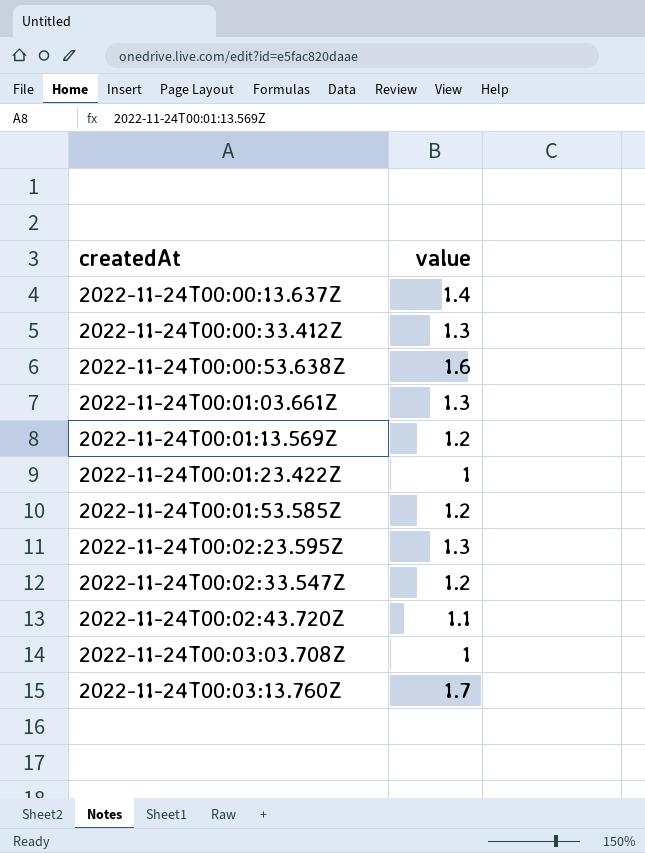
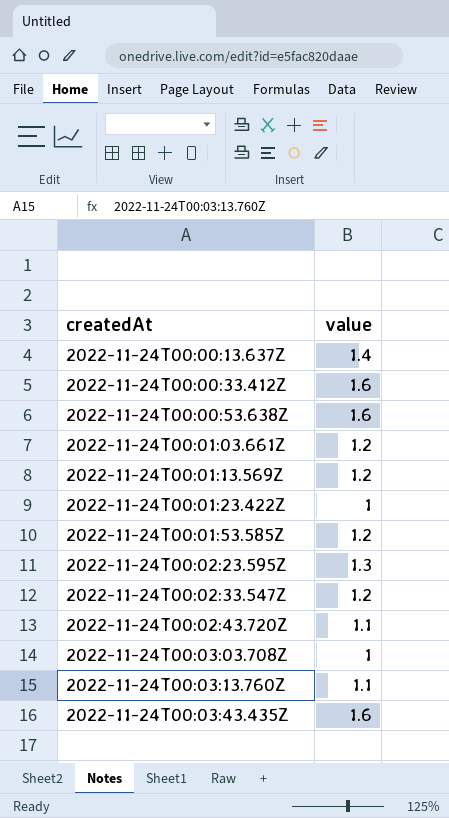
2022-11-24T00:00:33.412Z | value: 1.3 -> 1.6
2022-11-24T00:01:03.661Z | value: 1.3 -> 1.2
2022-11-24T00:03:13.760Z | value: 1.7 -> 1.1
row 2022-11-24T00:03:43.435Z: none -> 1.6

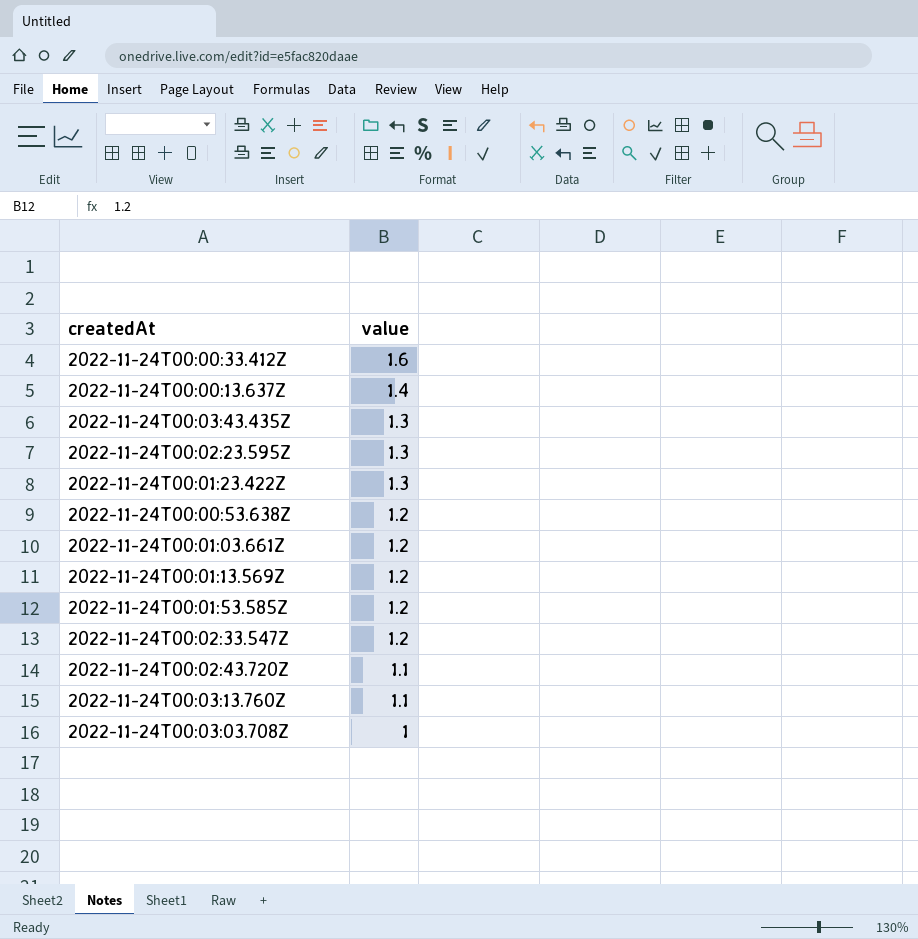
row order: createdAt ascending -> value descending
2022-11-24T00:03:43.435Z | value: 1.6 -> 1.3
2022-11-24T00:01:23.422Z | value: 1 -> 1.3
2022-11-24T00:00:53.638Z | value: 1.6 -> 1.2

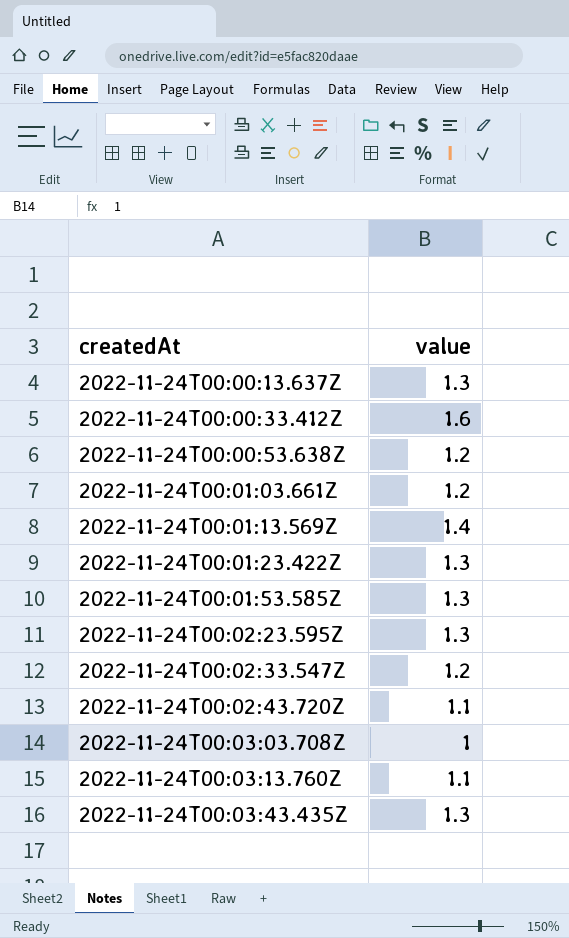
row order: value descending -> createdAt ascending
2022-11-24T00:00:13.637Z | value: 1.4 -> 1.3
2022-11-24T00:01:13.569Z | value: 1.2 -> 1.4
2022-11-24T00:01:53.585Z | value: 1.2 -> 1.3

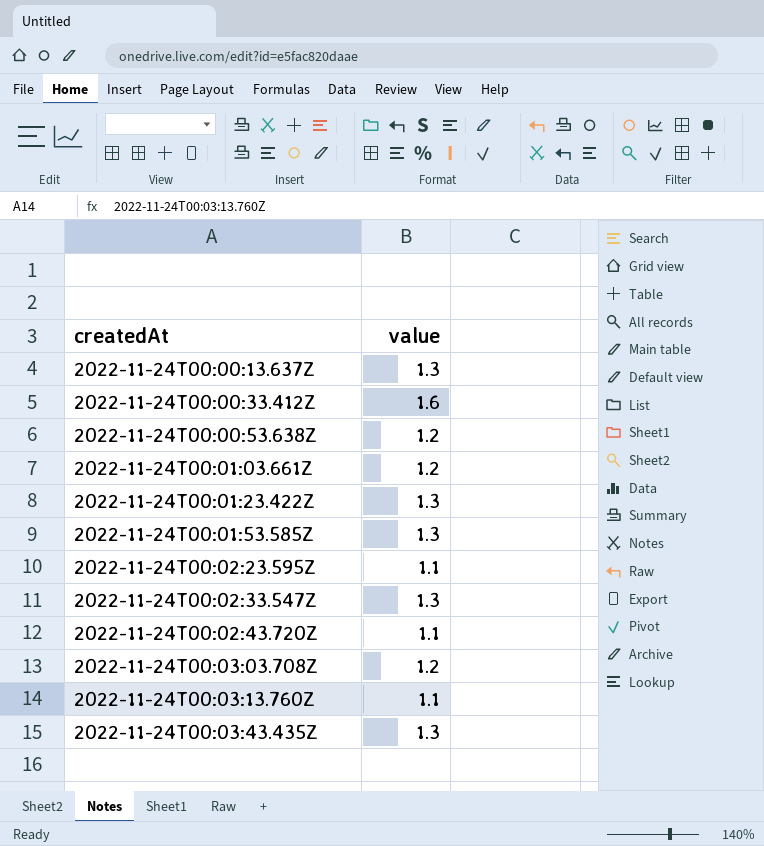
row 2022-11-24T00:01:13.569Z: 1.4 -> none
2022-11-24T00:02:23.595Z | value: 1.3 -> 1.1
2022-11-24T00:02:33.547Z | value: 1.2 -> 1.3
2022-11-24T00:03:03.708Z | value: 1 -> 1.2

